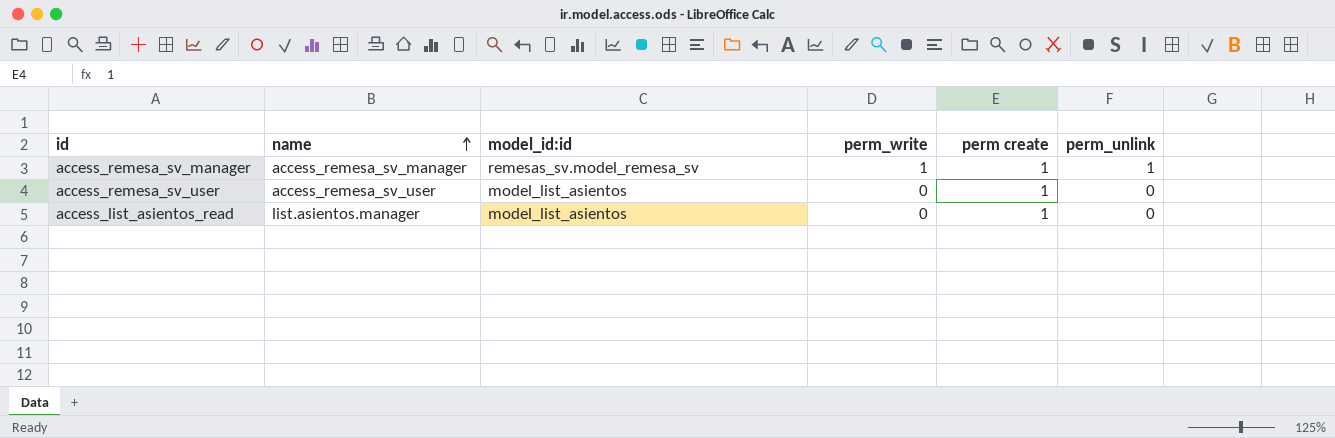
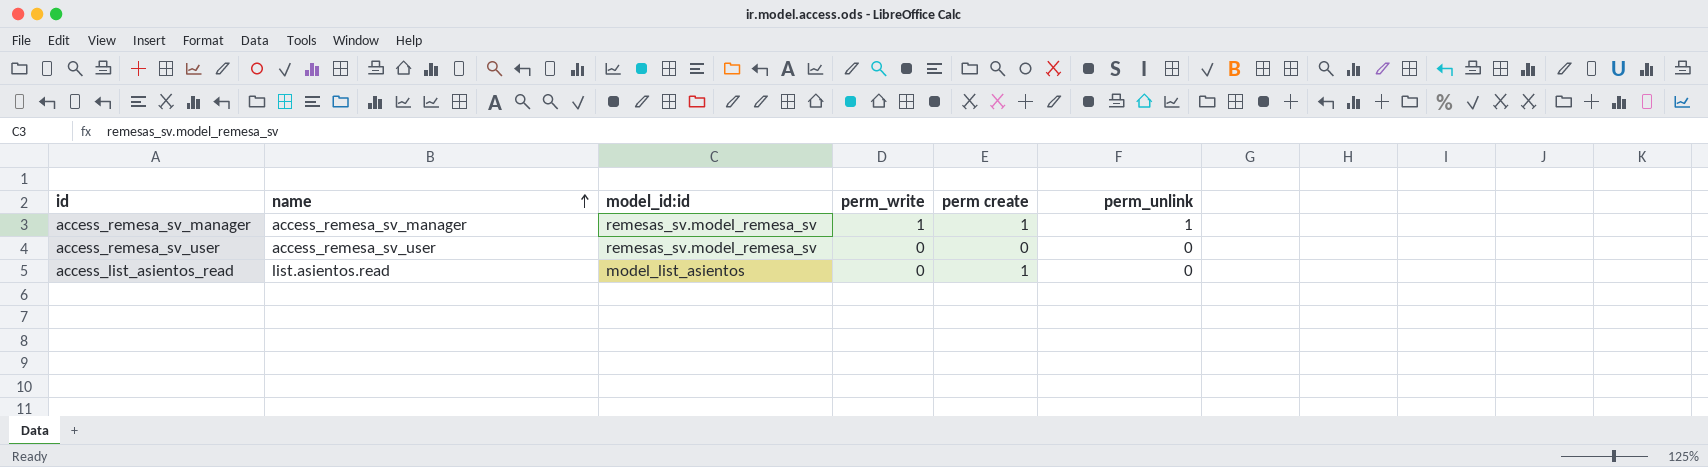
access_remesa_sv_user | model_id:id: model_list_asientos -> remesas_sv.model_remesa_sv
access_remesa_sv_user | perm create: 1 -> 0
access_list_asientos_read | name: list.asientos.manager -> list.asientos.read

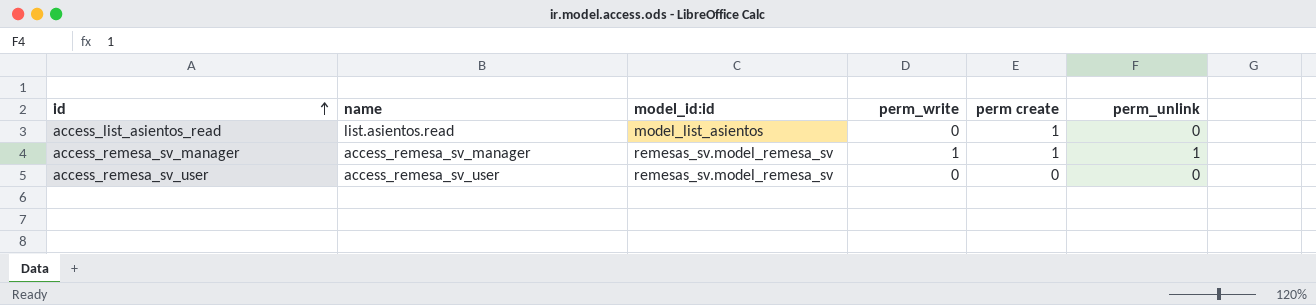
row order: name ascending -> id ascending

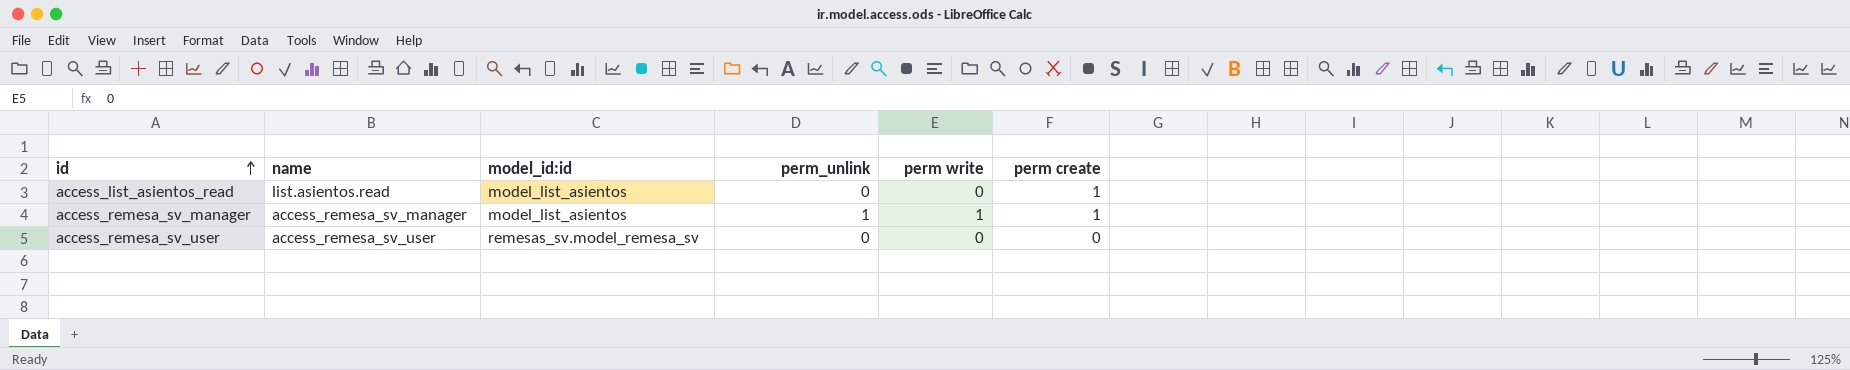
column perm_unlink | position: 6 -> 4
column name: perm_write -> perm write
access_remesa_sv_manager | model_id:id: remesas_sv.model_remesa_sv -> model_list_asientos

